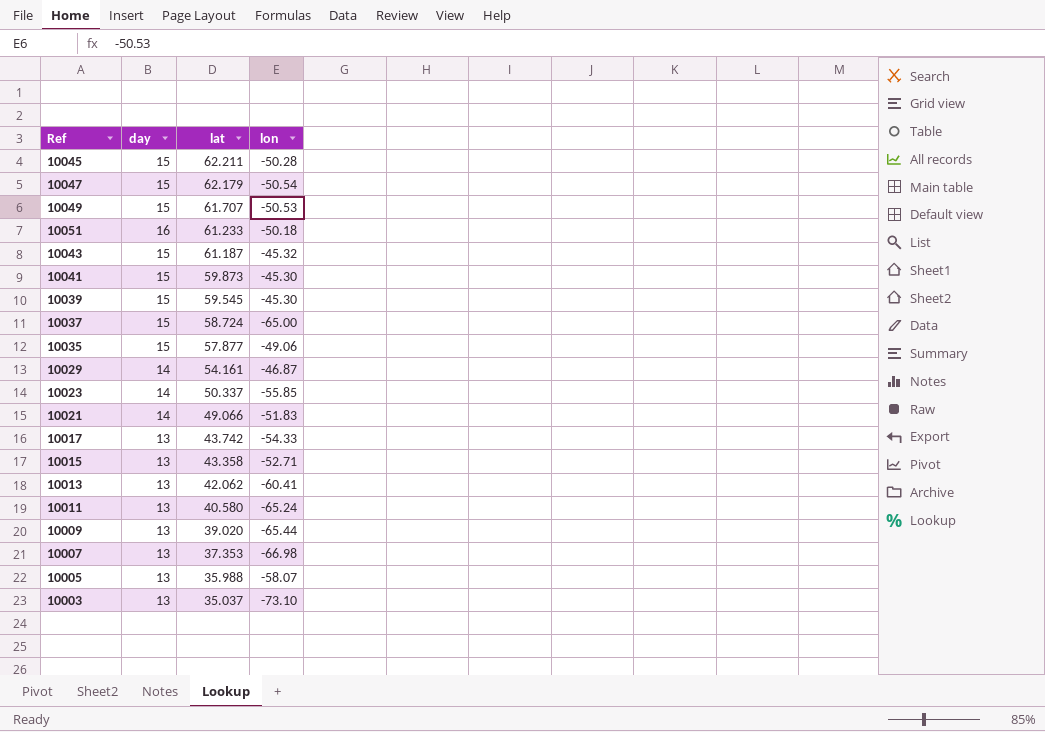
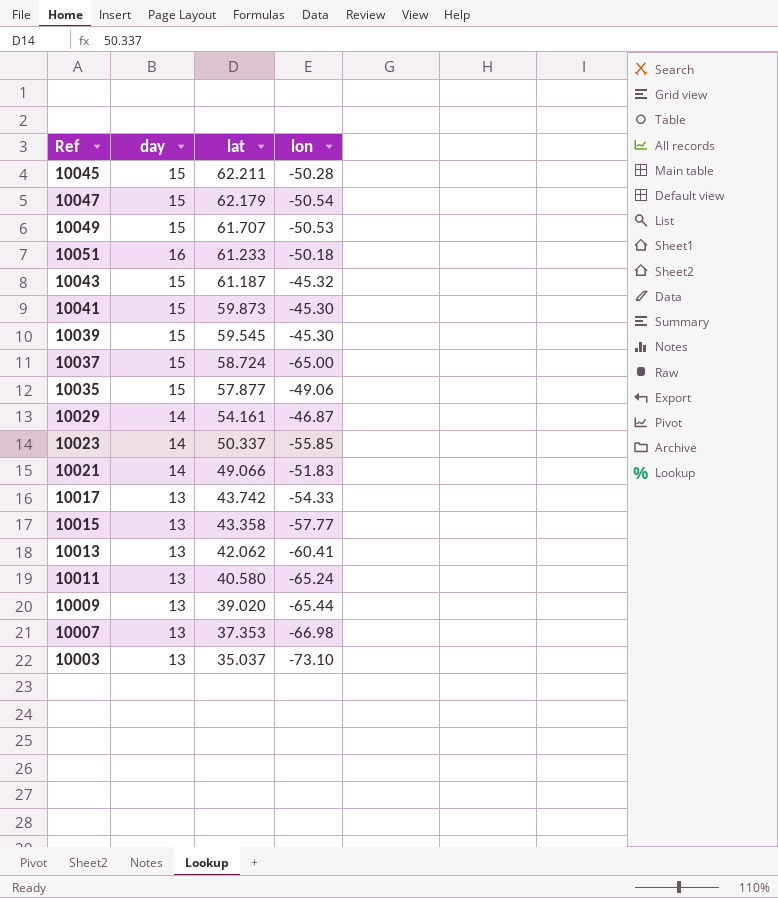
row 10005: 13 | 35.988 | -58.07 -> none
10015 | lon: -52.71 -> -57.77

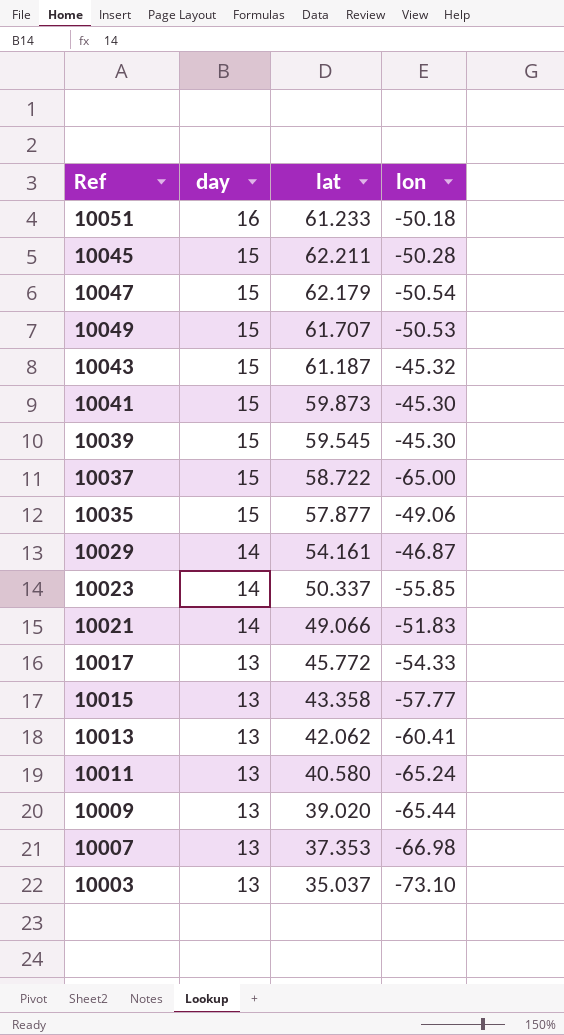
row order: lat descending -> day descending
10037 | lat: 58.724 -> 58.722
10017 | lat: 43.742 -> 45.772

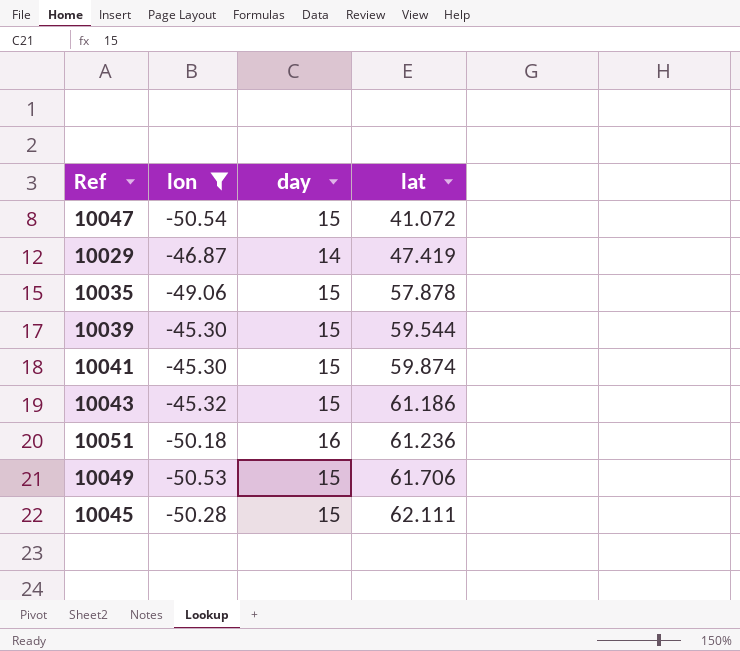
filter: none -> lon >= -50.54
row order: day descending -> lat ascending
column lon | position: 4 -> 2
10047 | lat: 62.179 -> 41.072
10029 | lat: 54.161 -> 47.419
10035 | lat: 57.877 -> 57.878
10039 | lat: 59.545 -> 59.544
10041 | lat: 59.873 -> 59.874
10043 | lat: 61.187 -> 61.186
10051 | lat: 61.233 -> 61.236
10049 | lat: 61.707 -> 61.706
10045 | lat: 62.211 -> 62.111

